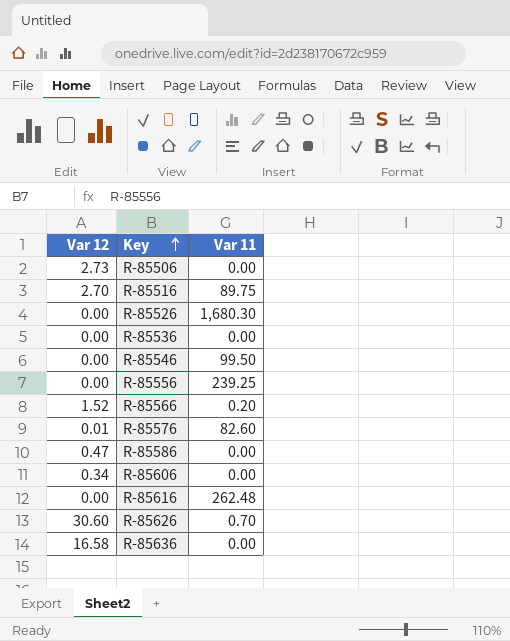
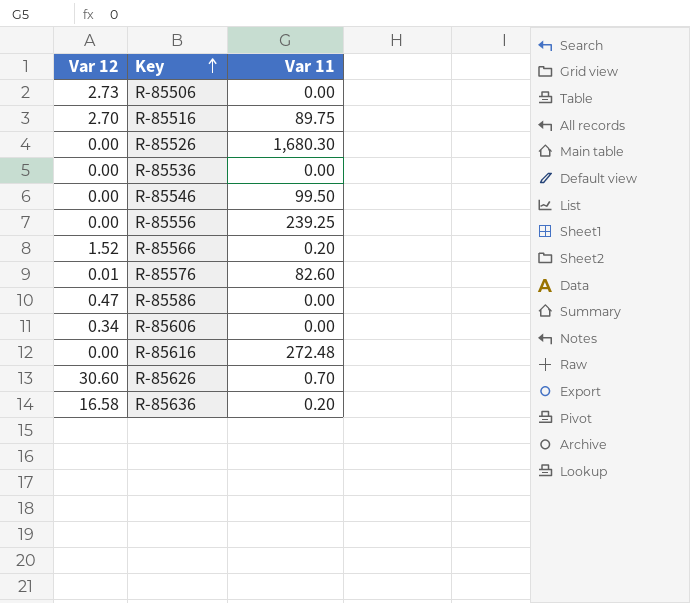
R-85616 | Var 11: 262.48 -> 272.48
R-85636 | Var 11: 0.00 -> 0.20

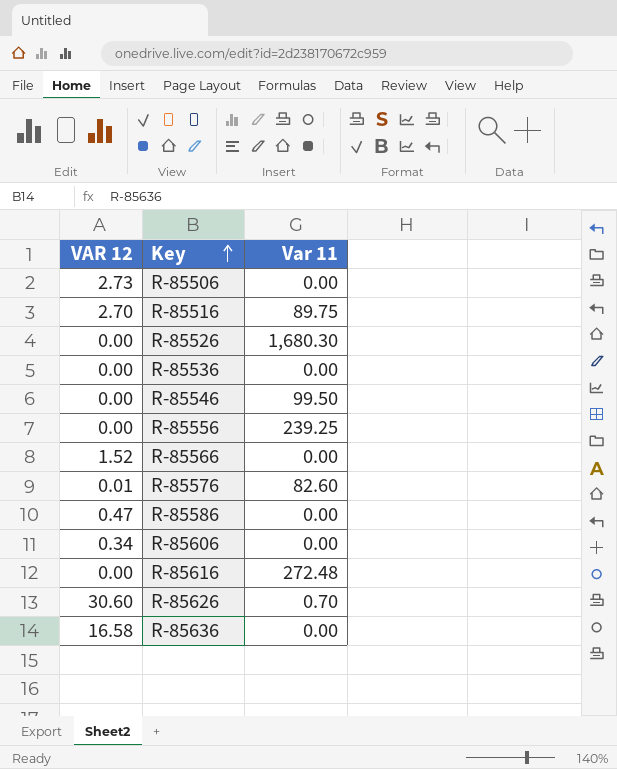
column name: Var 12 -> VAR 12
R-85566 | Var 11: 0.20 -> 0.00
R-85636 | Var 11: 0.20 -> 0.00

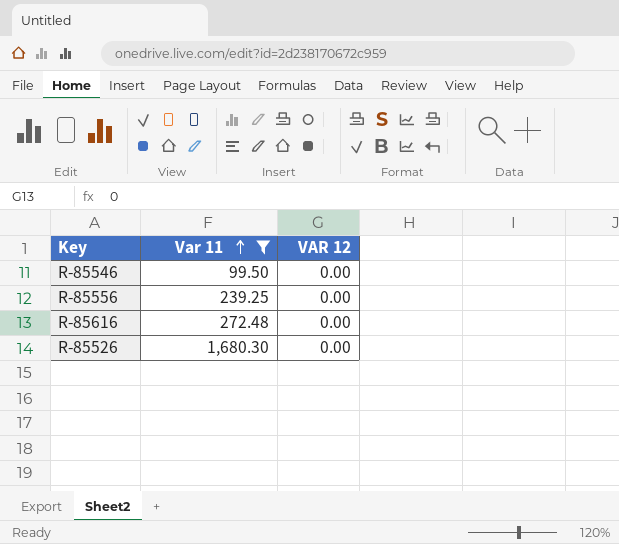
filter: none -> Var 11 >= 99.50
row order: Key ascending -> Var 11 ascending
column VAR 12 | position: 1 -> 3

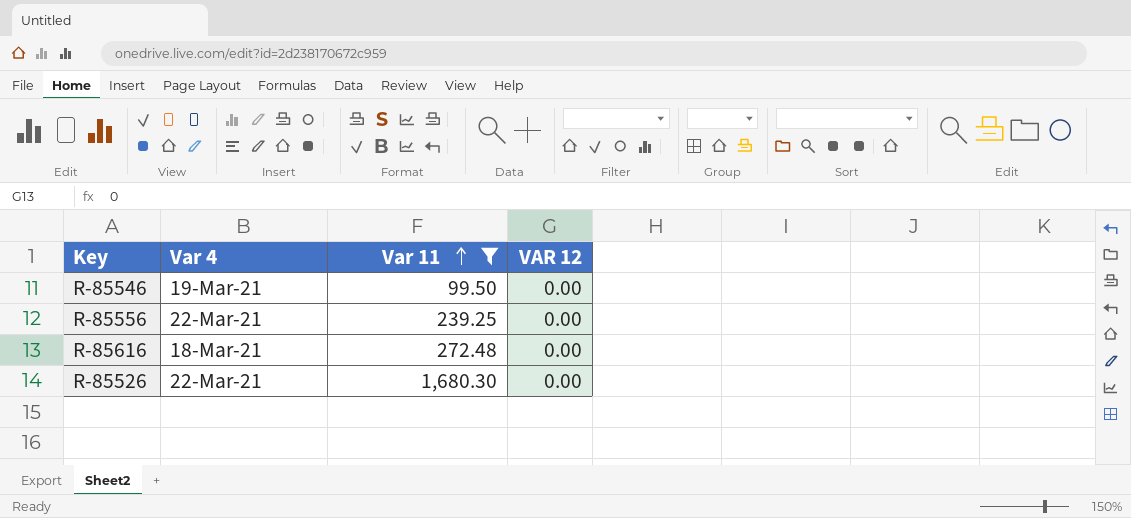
column Var 4 | position: none -> 2

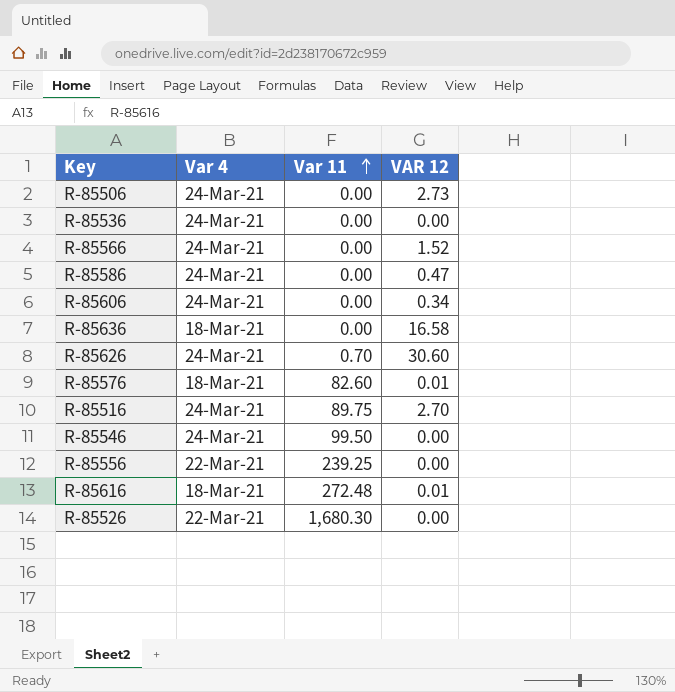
filter: Var 11 >= 99.50 -> none
R-85546 | Var 4: 19-Mar-21 -> 24-Mar-21
R-85616 | VAR 12: 0.00 -> 0.01

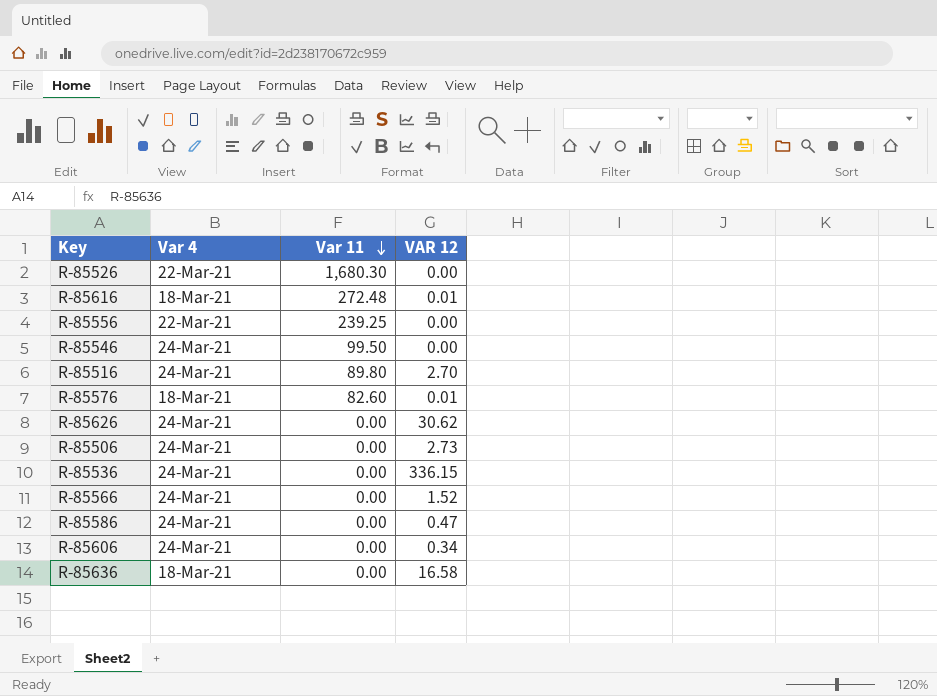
row order: Var 11 ascending -> Var 11 descending
R-85516 | Var 11: 89.75 -> 89.80
R-85626 | Var 11: 0.70 -> 0.00
R-85626 | VAR 12: 30.60 -> 30.62
R-85536 | VAR 12: 0.00 -> 336.15

